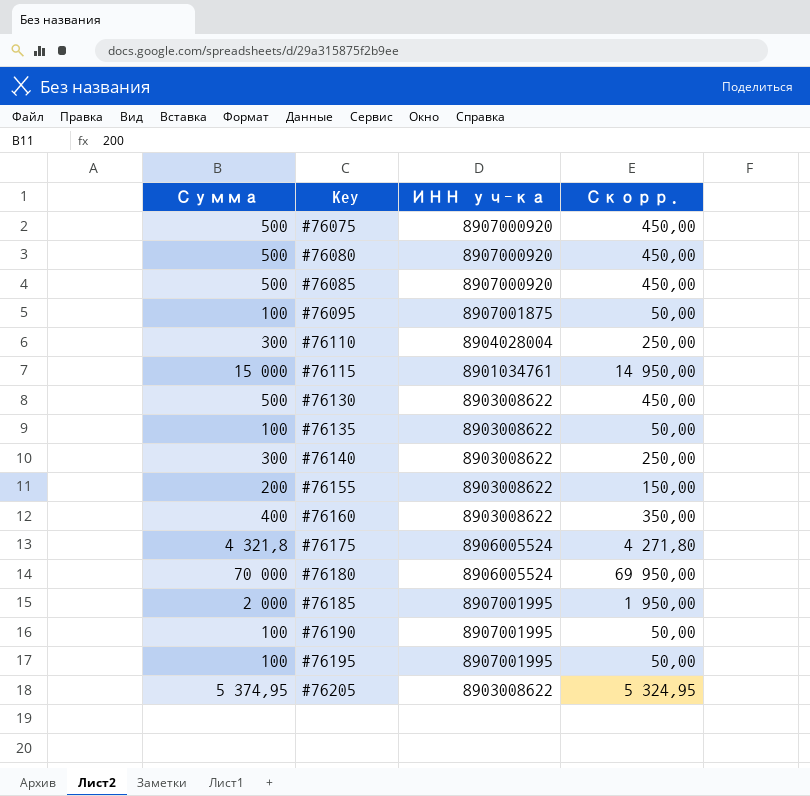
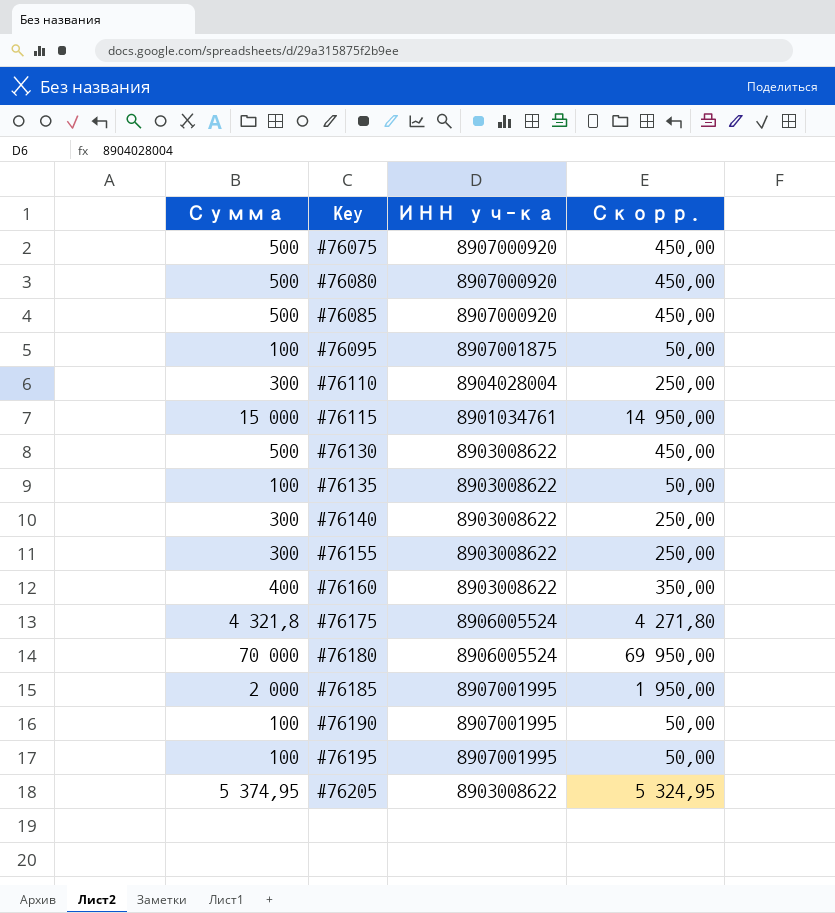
#76155 | Сумма: 200 -> 300
#76155 | Скорр.: 150,00 -> 250,00

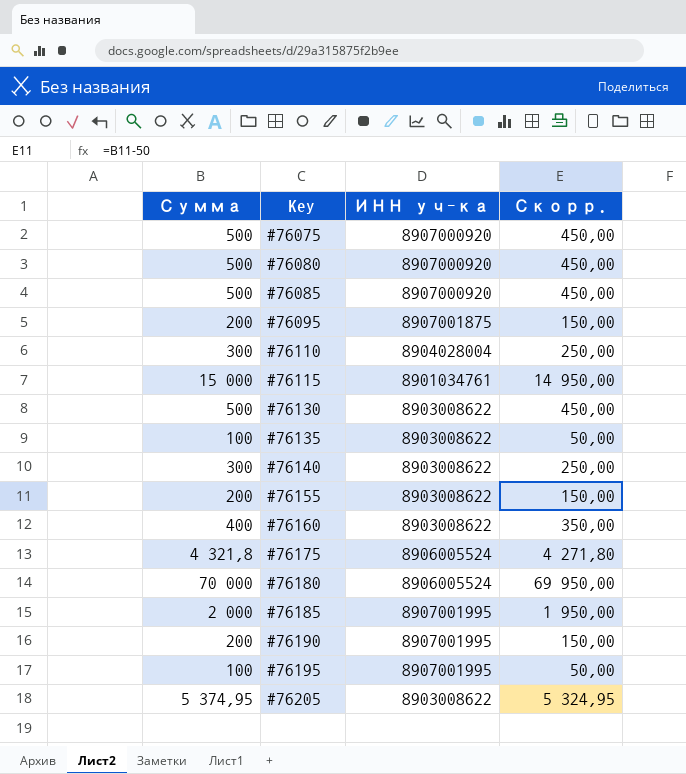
#76095 | Сумма: 100 -> 200
#76095 | Скорр.: 50,00 -> 150,00
#76155 | Сумма: 300 -> 200
#76155 | Скорр.: 250,00 -> 150,00
#76190 | Сумма: 100 -> 200
#76190 | Скорр.: 50,00 -> 150,00

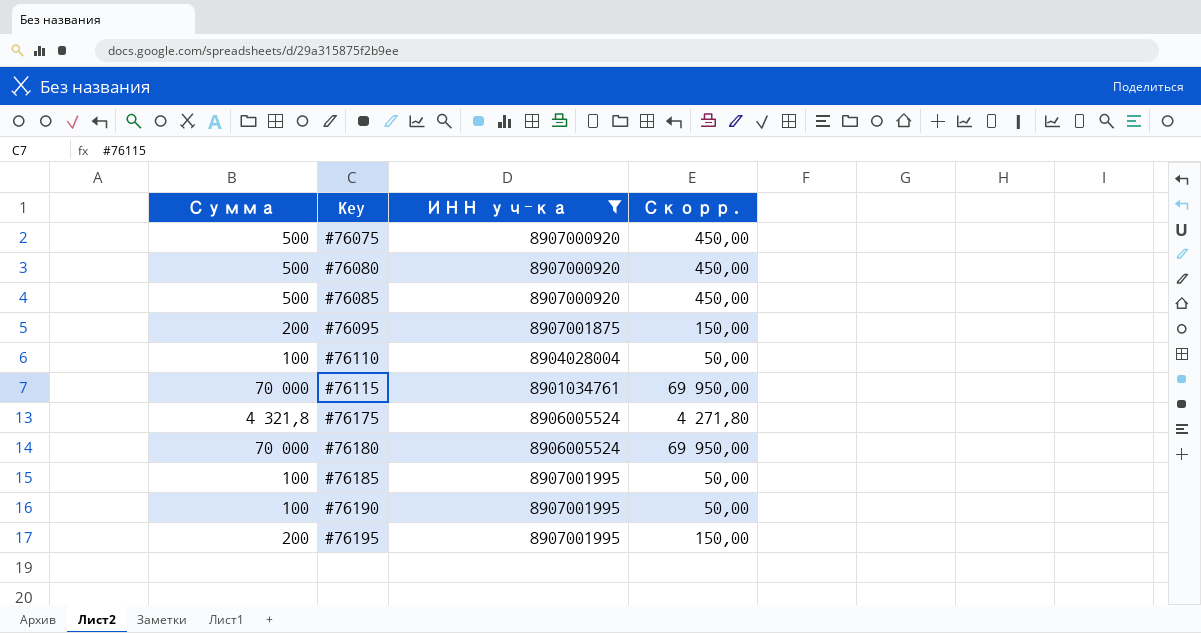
filter: none -> ИНН уч-ка != 8903008622
#76110 | Сумма: 300 -> 100
#76110 | Скорр.: 250,00 -> 50,00
#76115 | Сумма: 15 000 -> 70 000
#76115 | Скорр.: 14 950,00 -> 69 950,00
#76185 | Сумма: 2 000 -> 100
#76185 | Скорр.: 1 950,00 -> 50,00
#76190 | Сумма: 200 -> 100
#76190 | Скорр.: 150,00 -> 50,00
#76195 | Сумма: 100 -> 200
#76195 | Скорр.: 50,00 -> 150,00

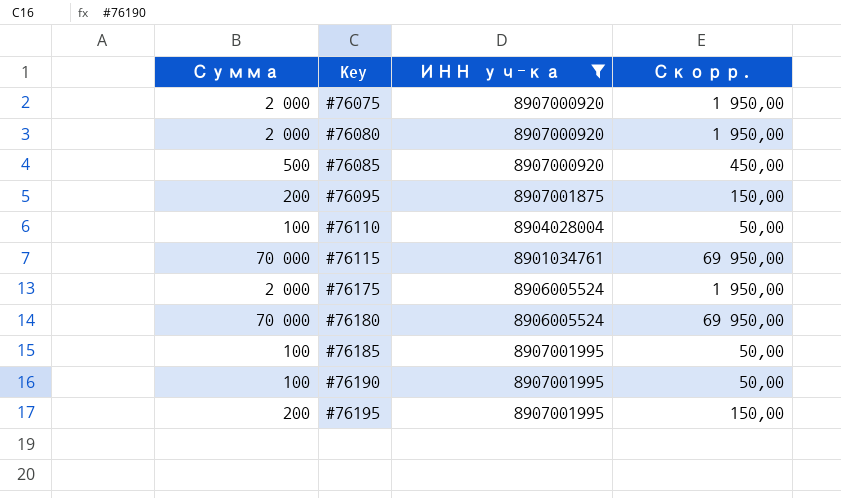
#76075 | Сумма: 500 -> 2 000
#76075 | Скорр.: 450,00 -> 1 950,00
#76080 | Сумма: 500 -> 2 000
#76080 | Скорр.: 450,00 -> 1 950,00
#76175 | Сумма: 4 321,8 -> 2 000
#76175 | Скорр.: 4 271,80 -> 1 950,00

